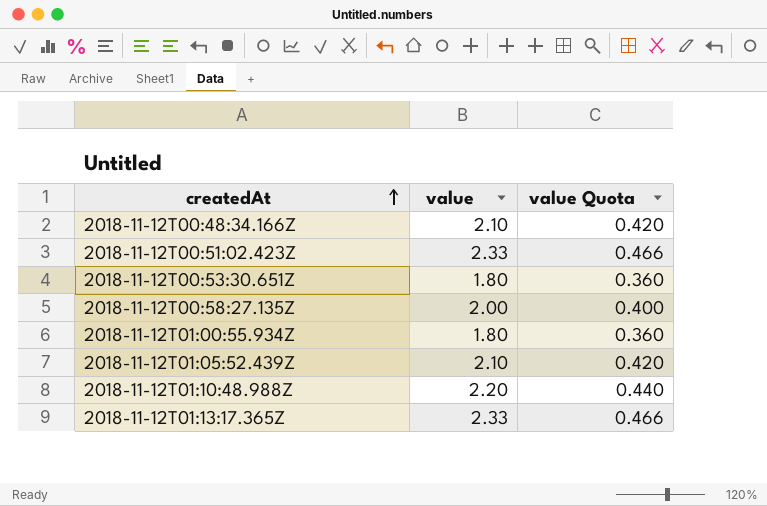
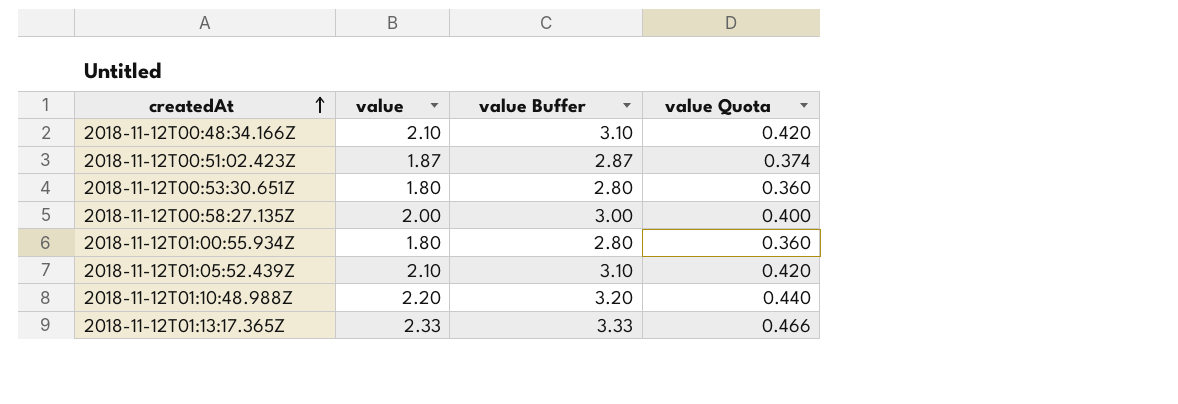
column value Buffer | formula: none -> [value] + 1
2018-11-12T00:51:02.423Z | value: 2.33 -> 1.87
2018-11-12T00:51:02.423Z | value Quota: 0.466 -> 0.374

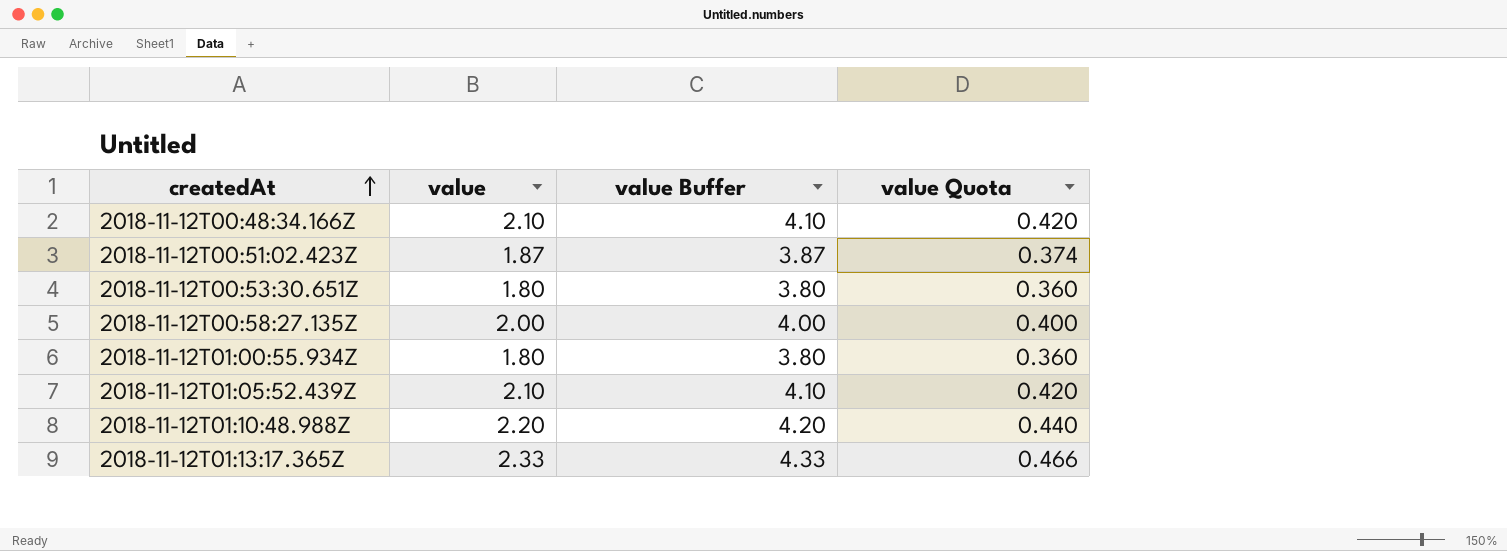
column value Buffer | formula: [value] + 1 -> [value] + 2

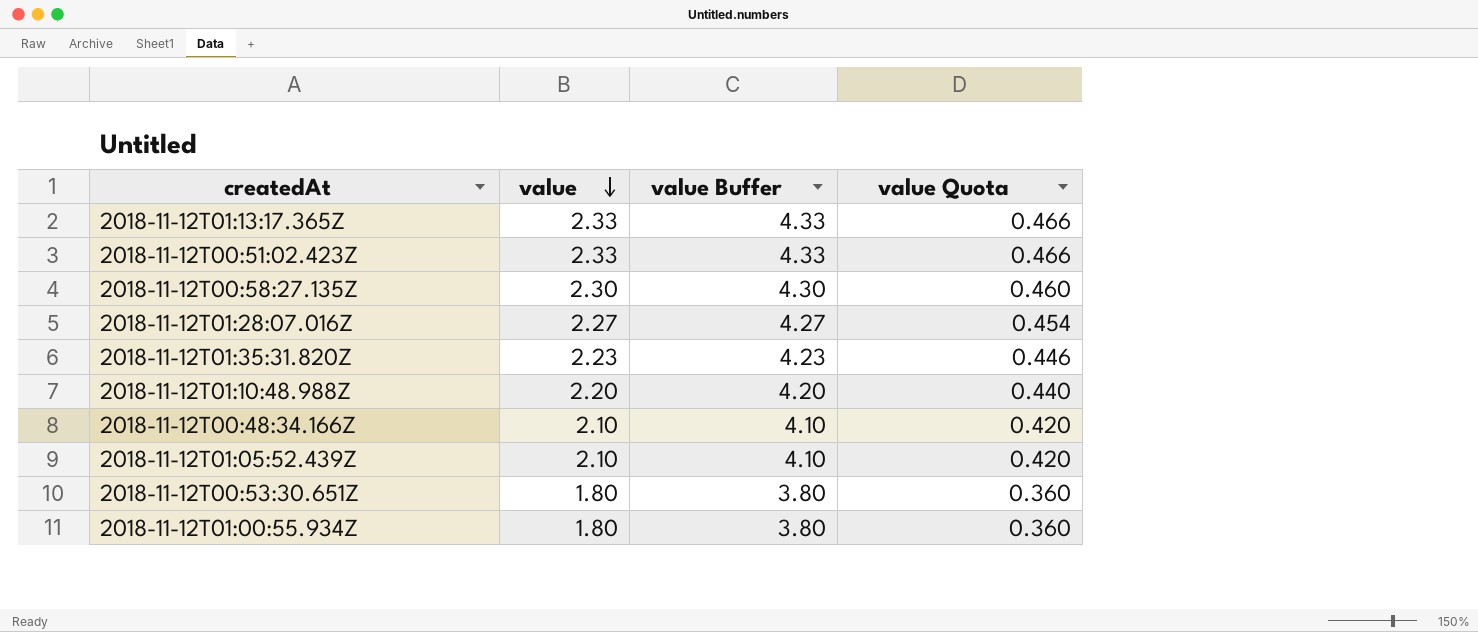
row order: createdAt ascending -> value descending
2018-11-12T00:51:02.423Z | value: 1.87 -> 2.33
2018-11-12T00:51:02.423Z | value Buffer: 3.87 -> 4.33
2018-11-12T00:51:02.423Z | value Quota: 0.374 -> 0.466
2018-11-12T00:58:27.135Z | value: 2.00 -> 2.30
2018-11-12T00:58:27.135Z | value Buffer: 4.00 -> 4.30
2018-11-12T00:58:27.135Z | value Quota: 0.400 -> 0.460
row 2018-11-12T01:28:07.016Z: none -> 2.27 | 4.27 | 0.454
row 2018-11-12T01:35:31.820Z: none -> 2.23 | 4.23 | 0.446

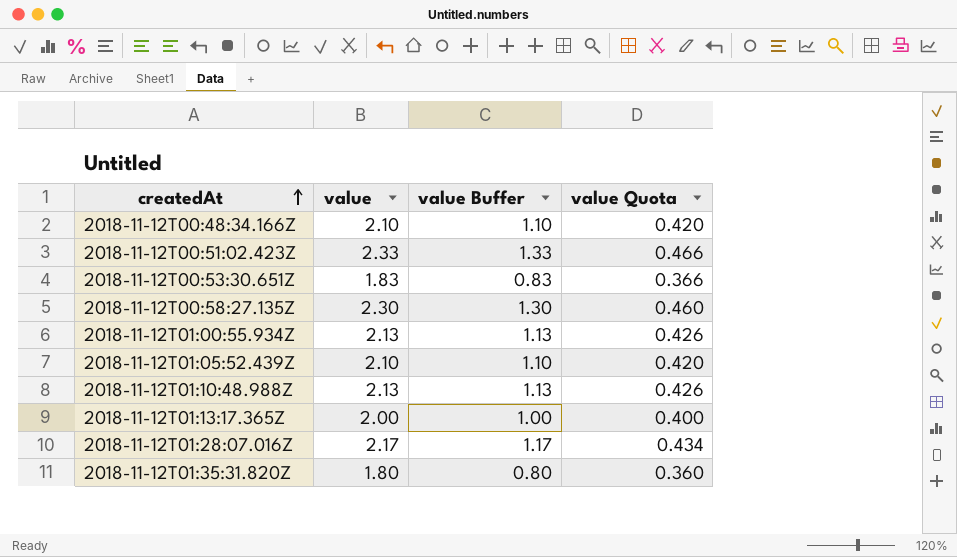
row order: value descending -> createdAt ascending
column value Buffer | formula: [value] + 2 -> [value] - 1
2018-11-12T00:53:30.651Z | value: 1.80 -> 1.83
2018-11-12T00:53:30.651Z | value Quota: 0.360 -> 0.366
2018-11-12T01:00:55.934Z | value: 1.80 -> 2.13
2018-11-12T01:00:55.934Z | value Quota: 0.360 -> 0.426
2018-11-12T01:10:48.988Z | value: 2.20 -> 2.13
2018-11-12T01:10:48.988Z | value Quota: 0.440 -> 0.426
2018-11-12T01:13:17.365Z | value: 2.33 -> 2.00
2018-11-12T01:13:17.365Z | value Quota: 0.466 -> 0.400
2018-11-12T01:28:07.016Z | value: 2.27 -> 2.17
2018-11-12T01:28:07.016Z | value Quota: 0.454 -> 0.434
2018-11-12T01:35:31.820Z | value: 2.23 -> 1.80
2018-11-12T01:35:31.820Z | value Quota: 0.446 -> 0.360

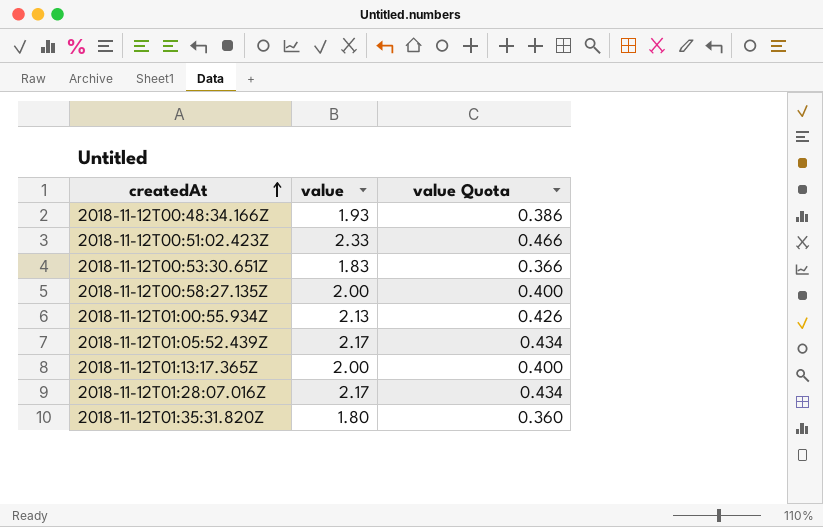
column value Buffer | formula: [value] - 1 -> none
row 2018-11-12T01:10:48.988Z: 2.13 | 1.13 | 0.426 -> none
2018-11-12T00:48:34.166Z | value: 2.10 -> 1.93
2018-11-12T00:48:34.166Z | value Quota: 0.420 -> 0.386
2018-11-12T00:58:27.135Z | value: 2.30 -> 2.00
2018-11-12T00:58:27.135Z | value Quota: 0.460 -> 0.400
2018-11-12T01:05:52.439Z | value: 2.10 -> 2.17
2018-11-12T01:05:52.439Z | value Quota: 0.420 -> 0.434

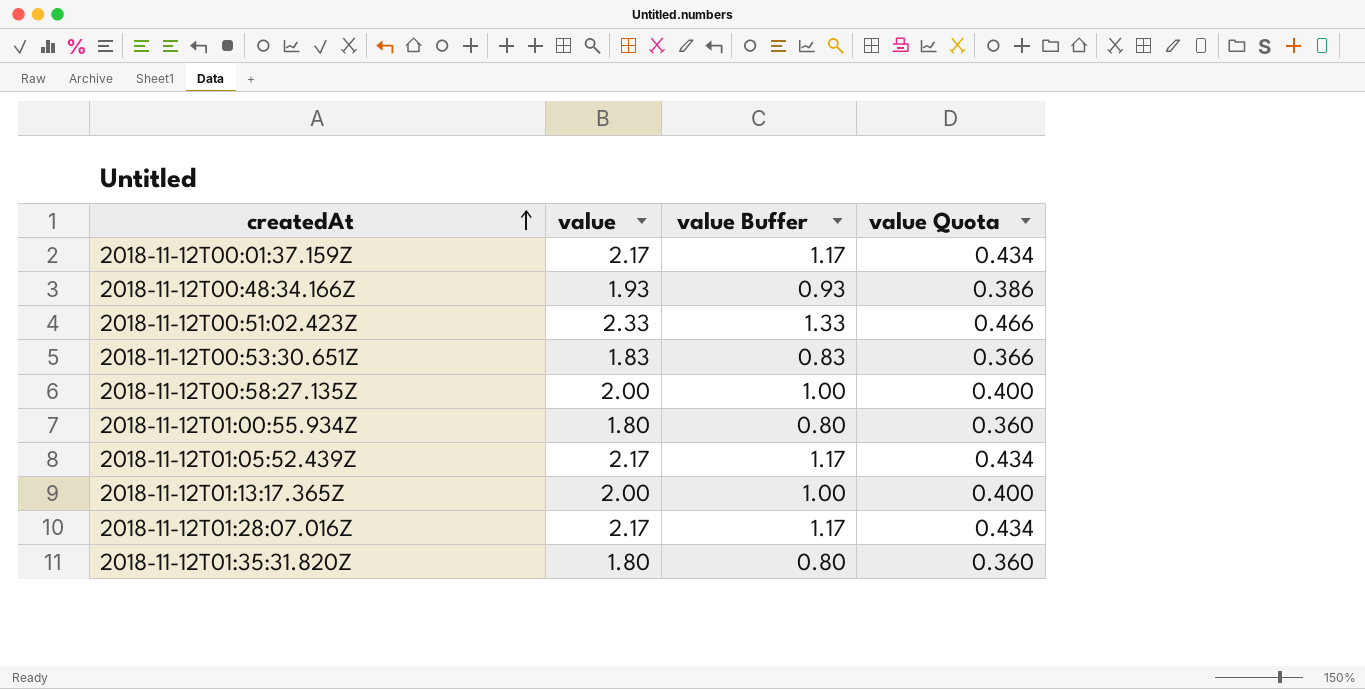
column value Buffer | formula: none -> [value] - 1
row 2018-11-12T00:01:37.159Z: none -> 2.17 | 1.17 | 0.434
2018-11-12T01:00:55.934Z | value: 2.13 -> 1.80
2018-11-12T01:00:55.934Z | value Quota: 0.426 -> 0.360

